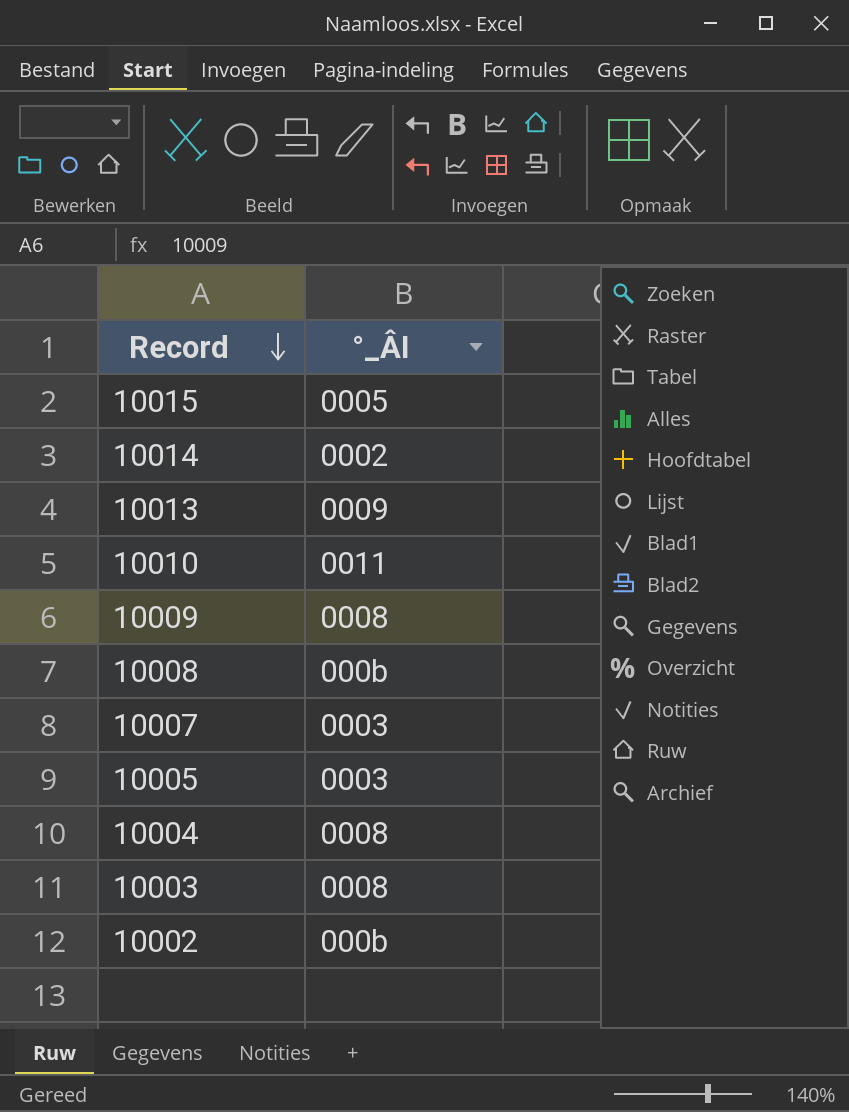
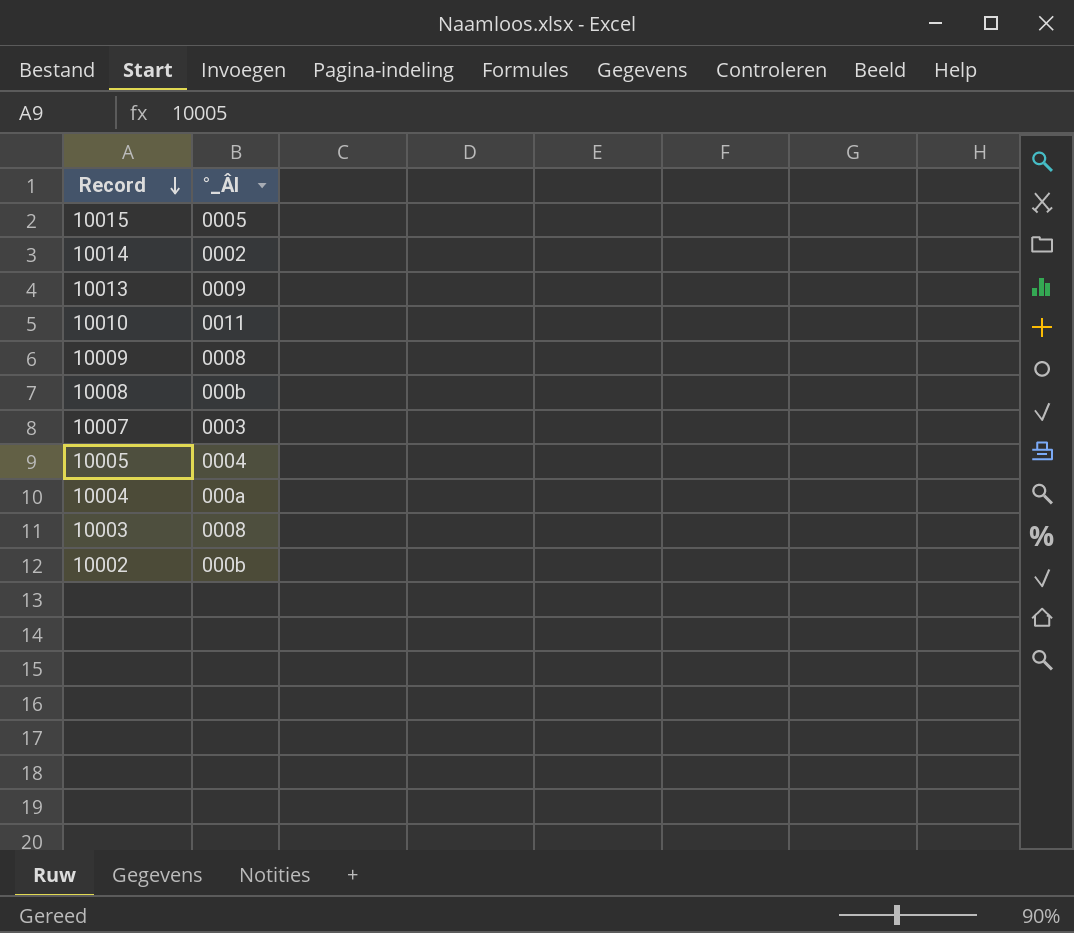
10005 | °_ÂI: 0003 -> 0004
10004 | °_ÂI: 0008 -> 000a

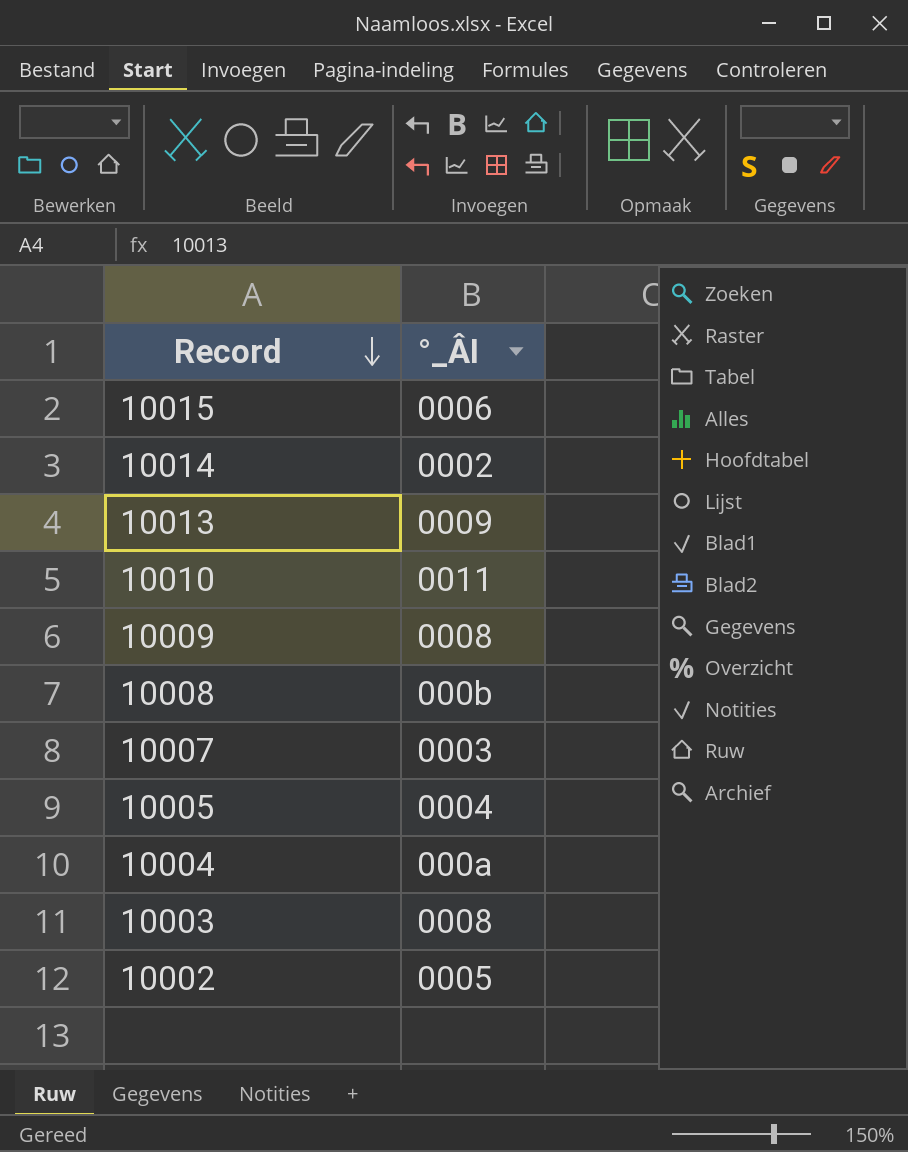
10015 | °_ÂI: 0005 -> 0006
10002 | °_ÂI: 000b -> 0005

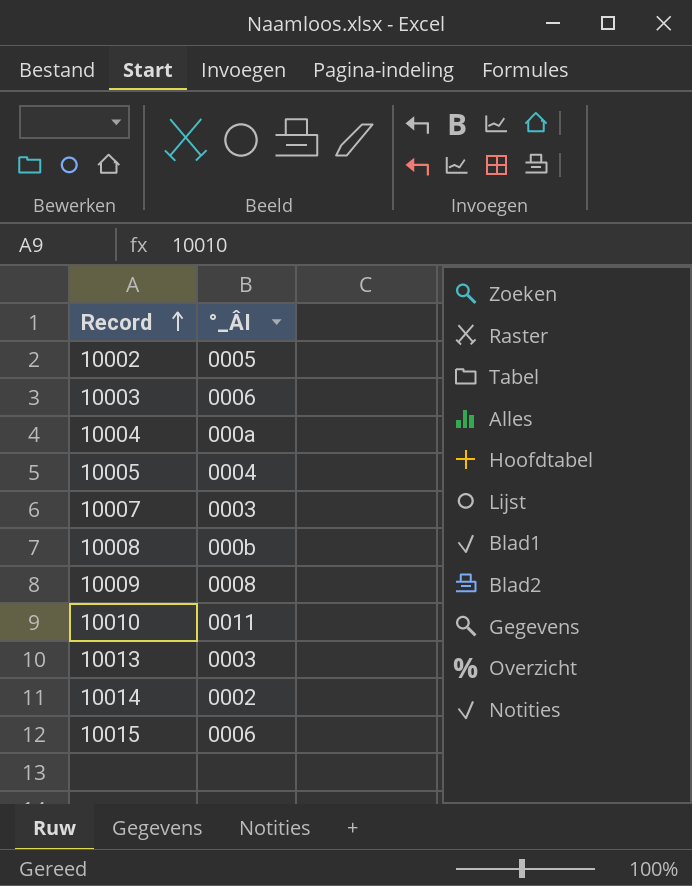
row order: Record descending -> Record ascending
10003 | °_ÂI: 0008 -> 0006
10013 | °_ÂI: 0009 -> 0003

